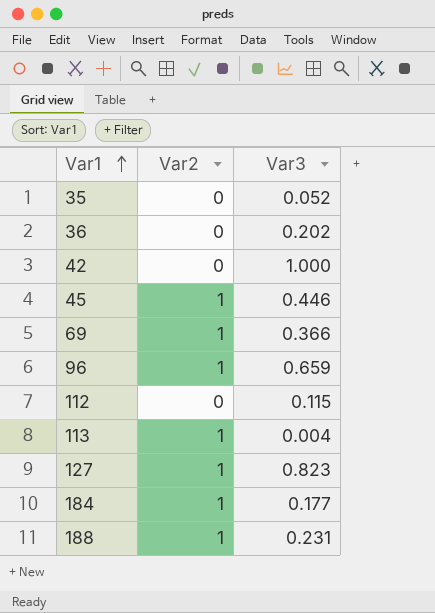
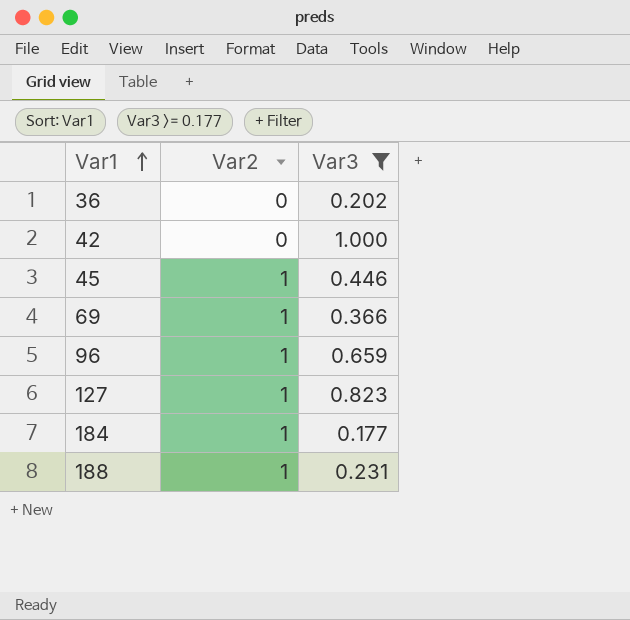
filter: none -> Var3 >= 0.177

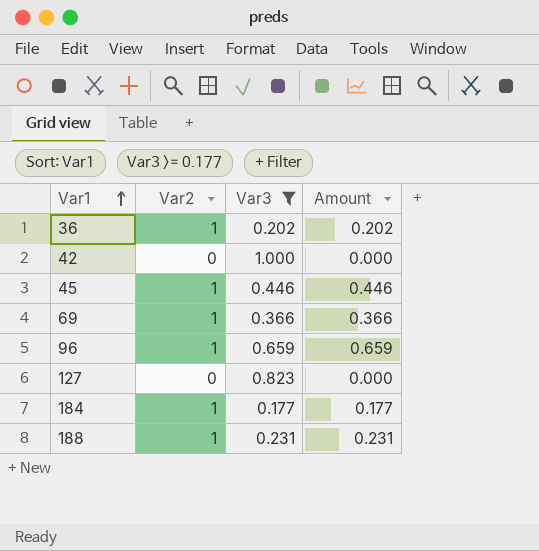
column Amount | formula: none -> [Var2] * [Var3]
36 | Var2: 0 -> 1
127 | Var2: 1 -> 0

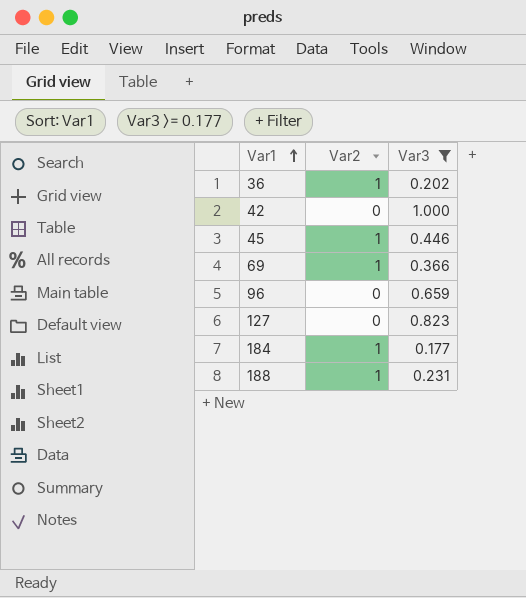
column Amount | formula: [Var2] * [Var3] -> none
96 | Var2: 1 -> 0

